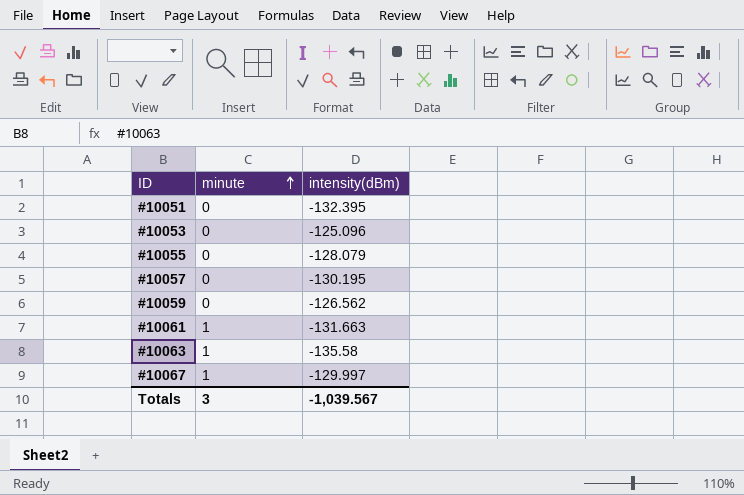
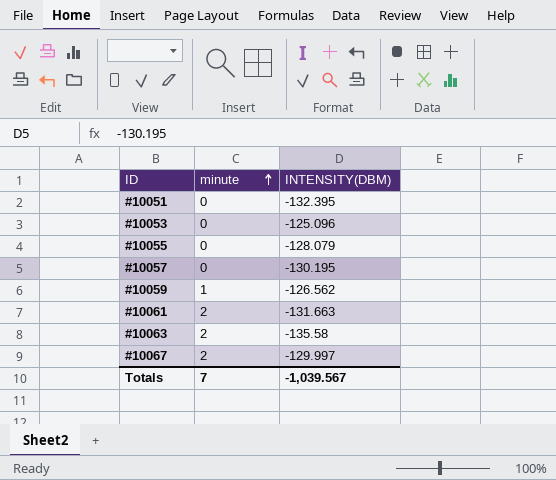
column name: intensity(dBm) -> INTENSITY(DBM)
#10059 | minute: 0 -> 1
#10061 | minute: 1 -> 2
#10063 | minute: 1 -> 2
#10067 | minute: 1 -> 2
Totals | minute: 3 -> 7

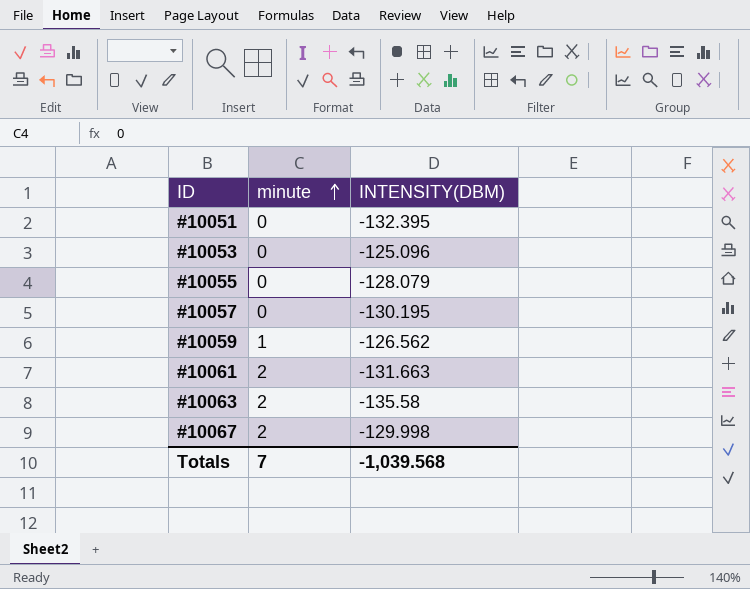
#10067 | INTENSITY(DBM): -129.997 -> -129.998
Totals | INTENSITY(DBM): -1,039.567 -> -1,039.568

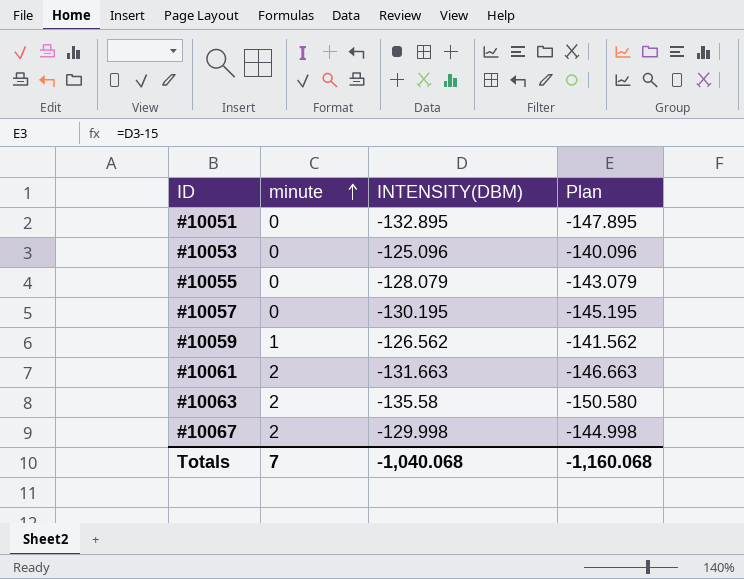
column Plan | formula: none -> [INTENSITY(DBM)] - 15
#10051 | INTENSITY(DBM): -132.395 -> -132.895
Totals | INTENSITY(DBM): -1,039.568 -> -1,040.068

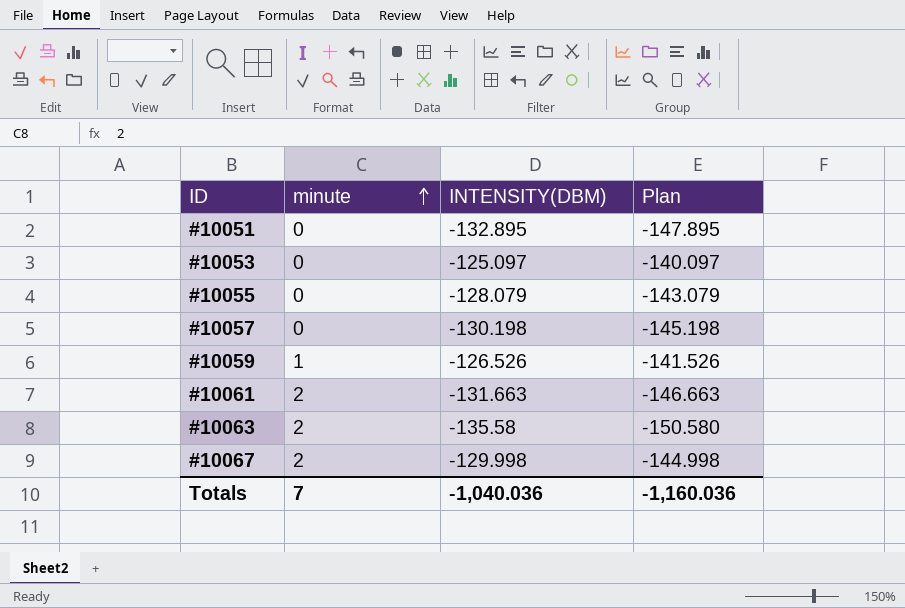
#10053 | INTENSITY(DBM): -125.096 -> -125.097
#10053 | Plan: -140.096 -> -140.097
#10057 | INTENSITY(DBM): -130.195 -> -130.198
#10057 | Plan: -145.195 -> -145.198
#10059 | INTENSITY(DBM): -126.562 -> -126.526
#10059 | Plan: -141.562 -> -141.526
Totals | INTENSITY(DBM): -1,040.068 -> -1,040.036
Totals | Plan: -1,160.068 -> -1,160.036

